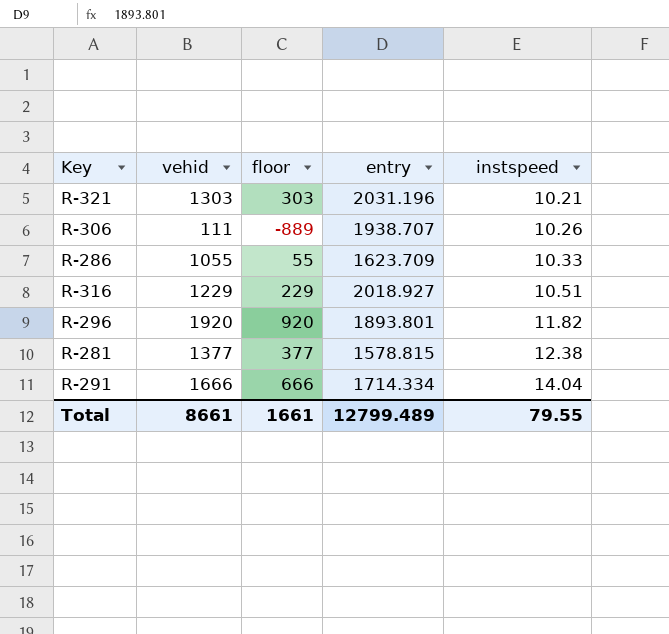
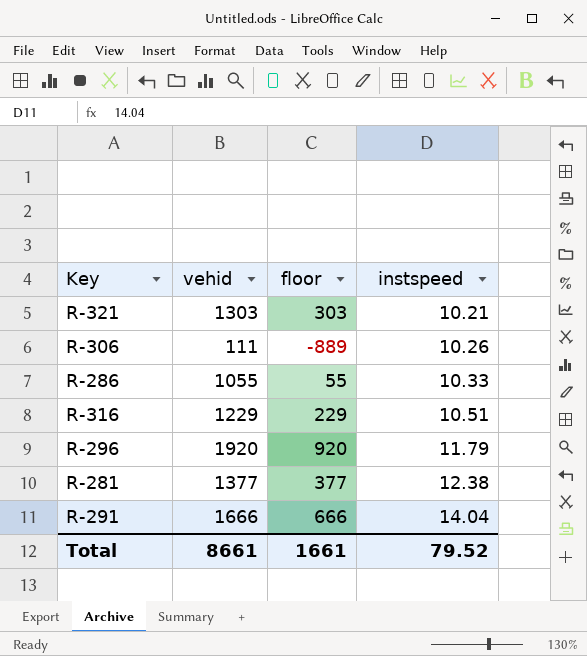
column entry | position: 4 -> none
R-296 | instspeed: 11.82 -> 11.79
Total | instspeed: 79.55 -> 79.52

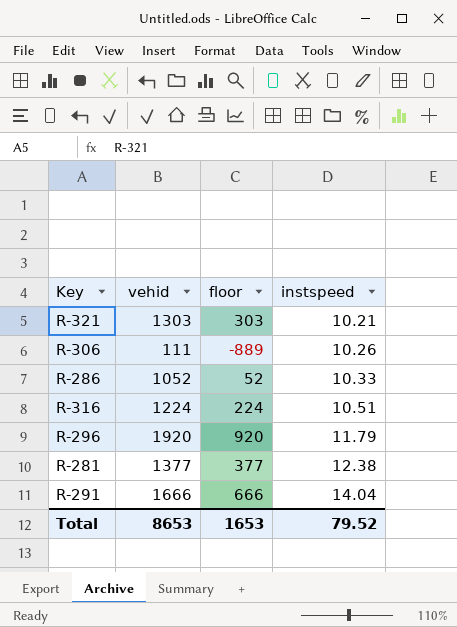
R-286 | vehid: 1055 -> 1052
R-286 | floor: 55 -> 52
R-316 | vehid: 1229 -> 1224
R-316 | floor: 229 -> 224
Total | vehid: 8661 -> 8653
Total | floor: 1661 -> 1653

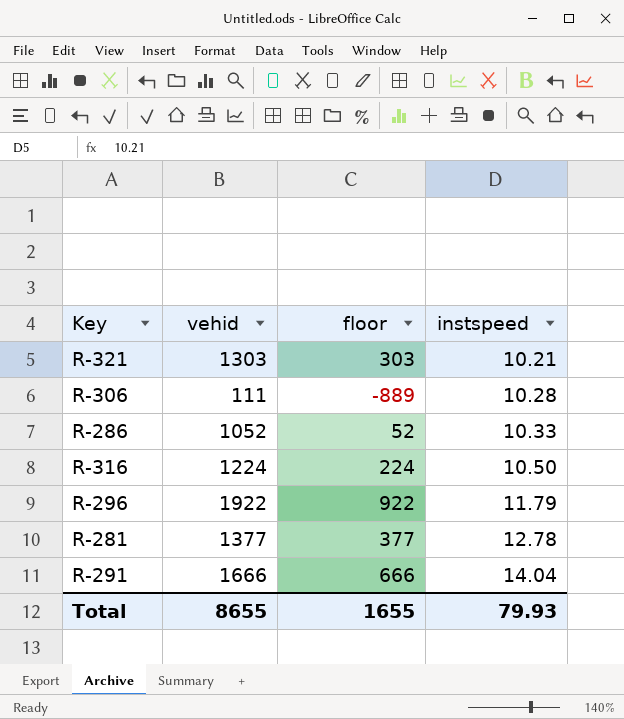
R-306 | instspeed: 10.26 -> 10.28
R-316 | instspeed: 10.51 -> 10.50
R-296 | vehid: 1920 -> 1922
R-296 | floor: 920 -> 922
R-281 | instspeed: 12.38 -> 12.78
Total | vehid: 8653 -> 8655
Total | floor: 1653 -> 1655
Total | instspeed: 79.52 -> 79.93

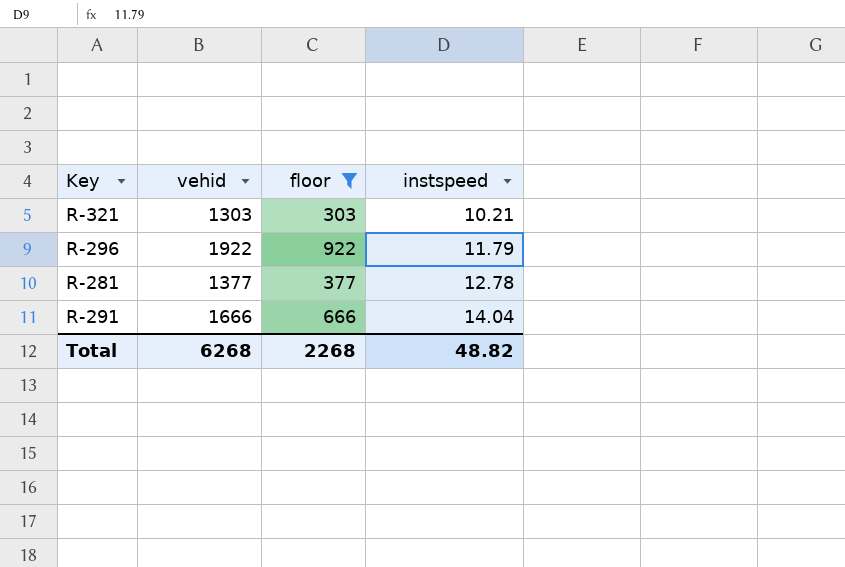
filter: none -> floor >= 303
Total | vehid: 8655 -> 6268
Total | floor: 1655 -> 2268
Total | instspeed: 79.93 -> 48.82

